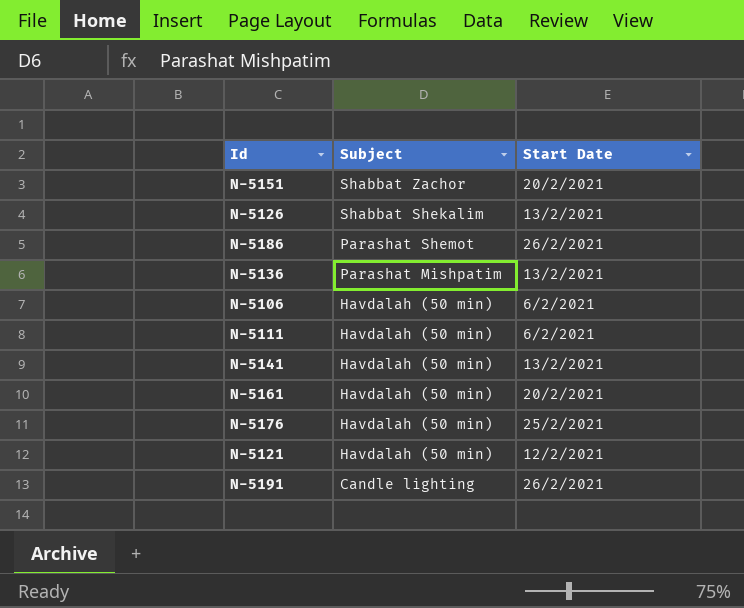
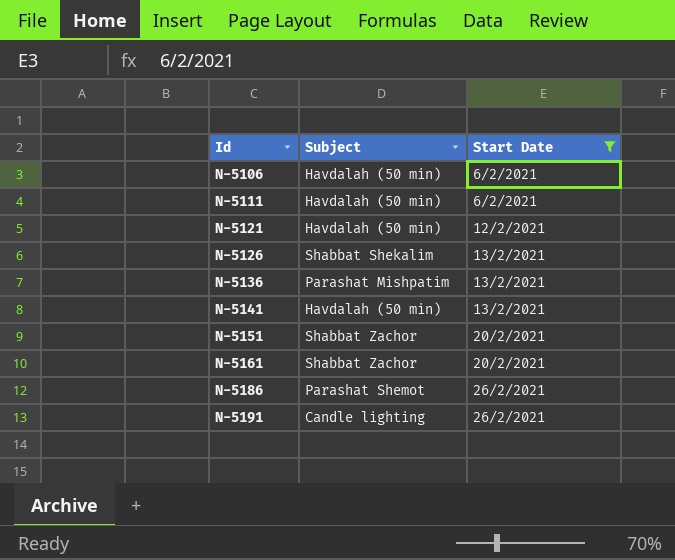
filter: none -> Start Date != 25/2/2021
row order: Subject descending -> Id ascending
N-5161 | Subject: Havdalah (50 min) -> Shabbat Zachor

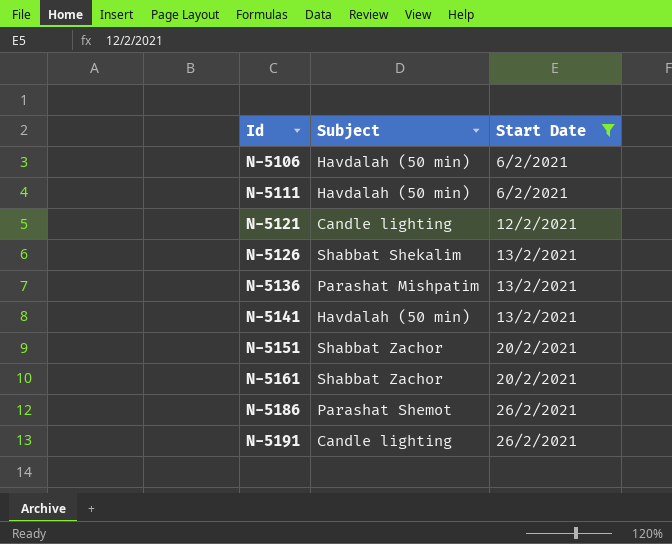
N-5121 | Subject: Havdalah (50 min) -> Candle lighting

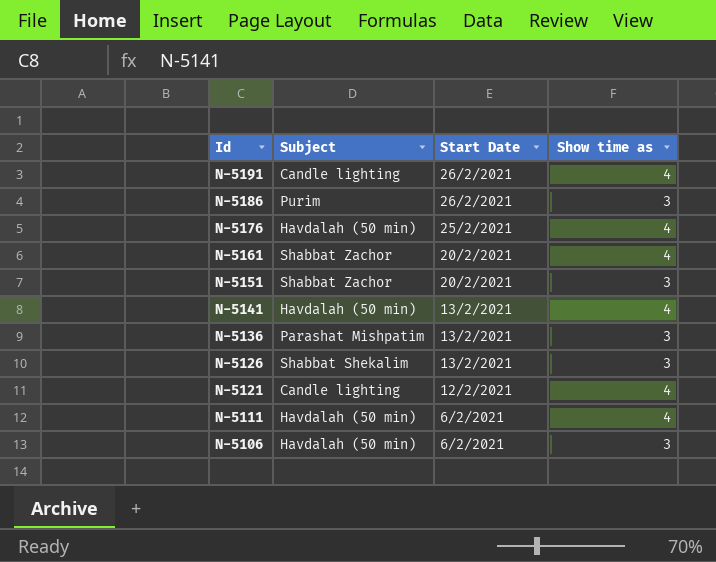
filter: Start Date != 25/2/2021 -> none
row order: Id ascending -> Id descending
column Show time as | position: none -> 4
N-5186 | Subject: Parashat Shemot -> Purim

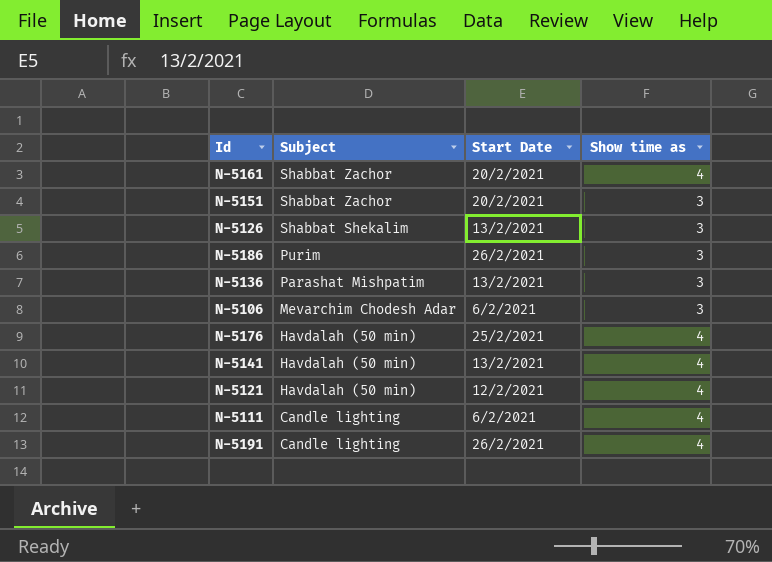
row order: Id descending -> Subject descending
N-5106 | Subject: Havdalah (50 min) -> Mevarchim Chodesh Adar
N-5121 | Subject: Candle lighting -> Havdalah (50 min)
N-5111 | Subject: Havdalah (50 min) -> Candle lighting

